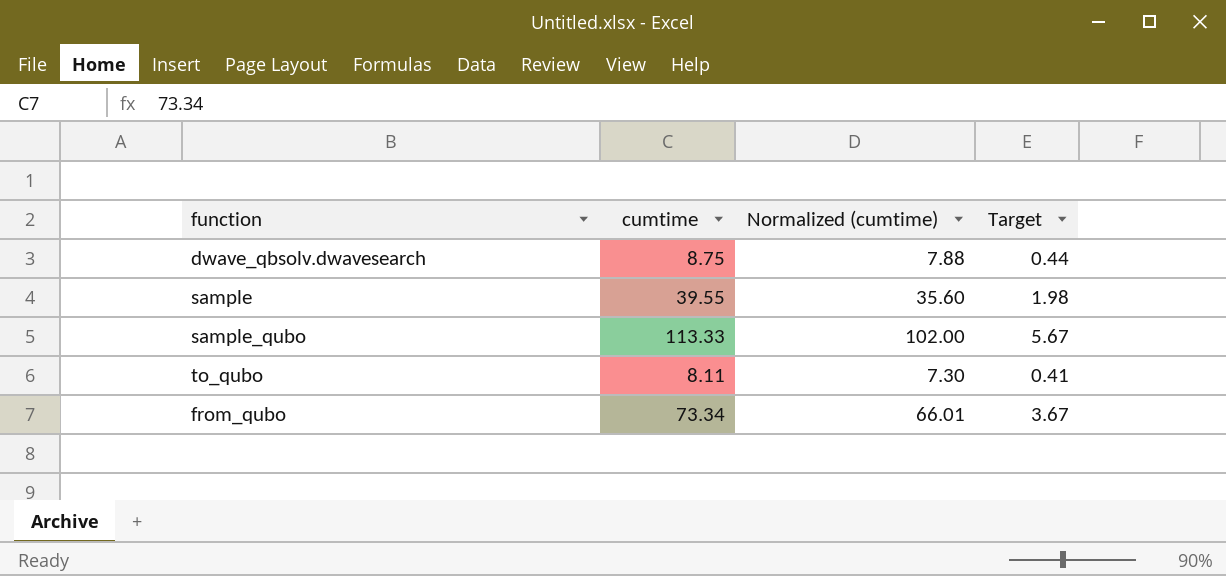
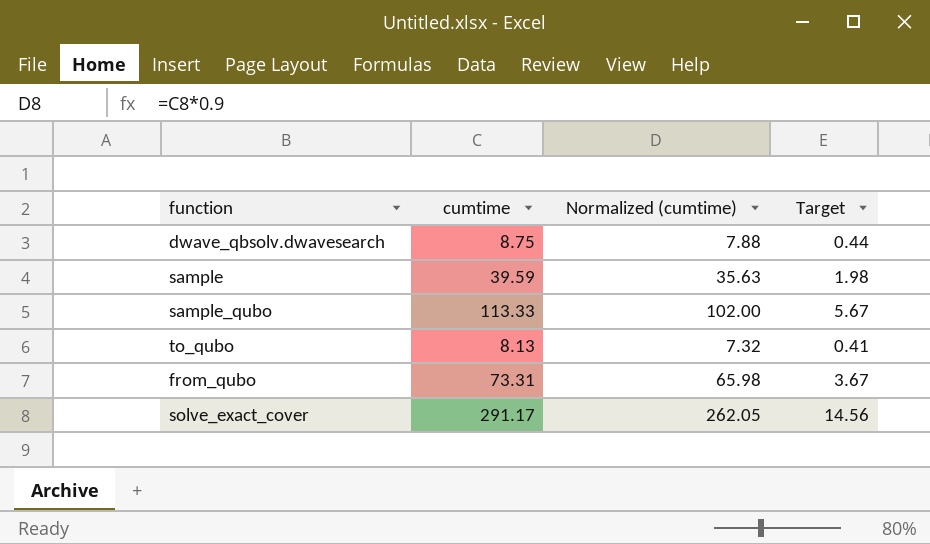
sample | cumtime: 39.55 -> 39.59
sample | Normalized (cumtime): 35.60 -> 35.63
to_qubo | cumtime: 8.11 -> 8.13
to_qubo | Normalized (cumtime): 7.30 -> 7.32
from_qubo | cumtime: 73.34 -> 73.31
from_qubo | Normalized (cumtime): 66.01 -> 65.98
row solve_exact_cover: none -> 291.17 | 262.05 | 14.56

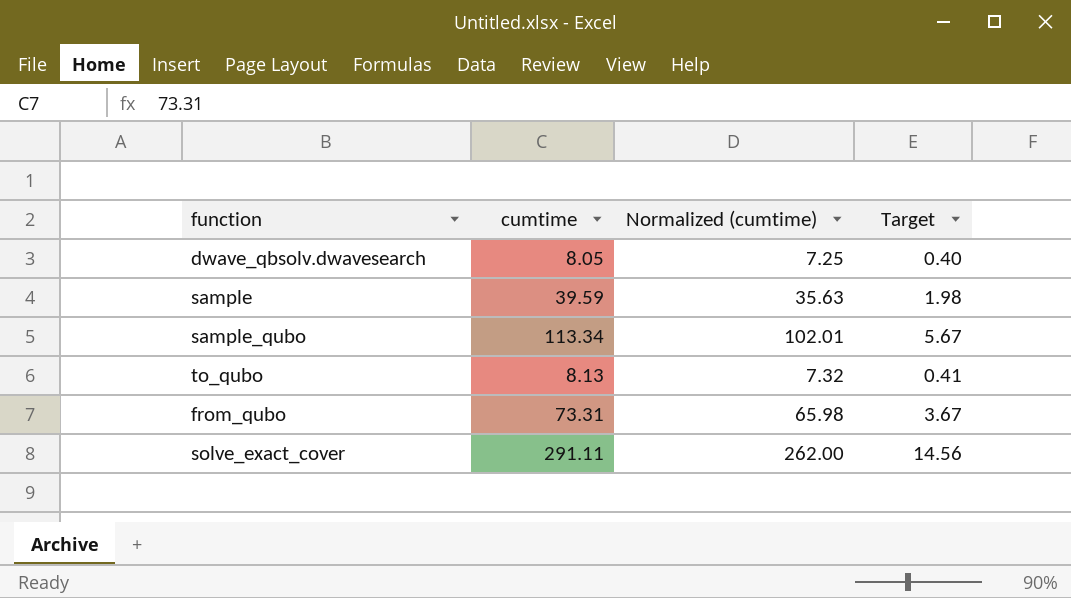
dwave_qbsolv.dwavesearch | cumtime: 8.75 -> 8.05
dwave_qbsolv.dwavesearch | Normalized (cumtime): 7.88 -> 7.25
dwave_qbsolv.dwavesearch | Target: 0.44 -> 0.40
sample_qubo | cumtime: 113.33 -> 113.34
sample_qubo | Normalized (cumtime): 102.00 -> 102.01
solve_exact_cover | cumtime: 291.17 -> 291.11
solve_exact_cover | Normalized (cumtime): 262.05 -> 262.00

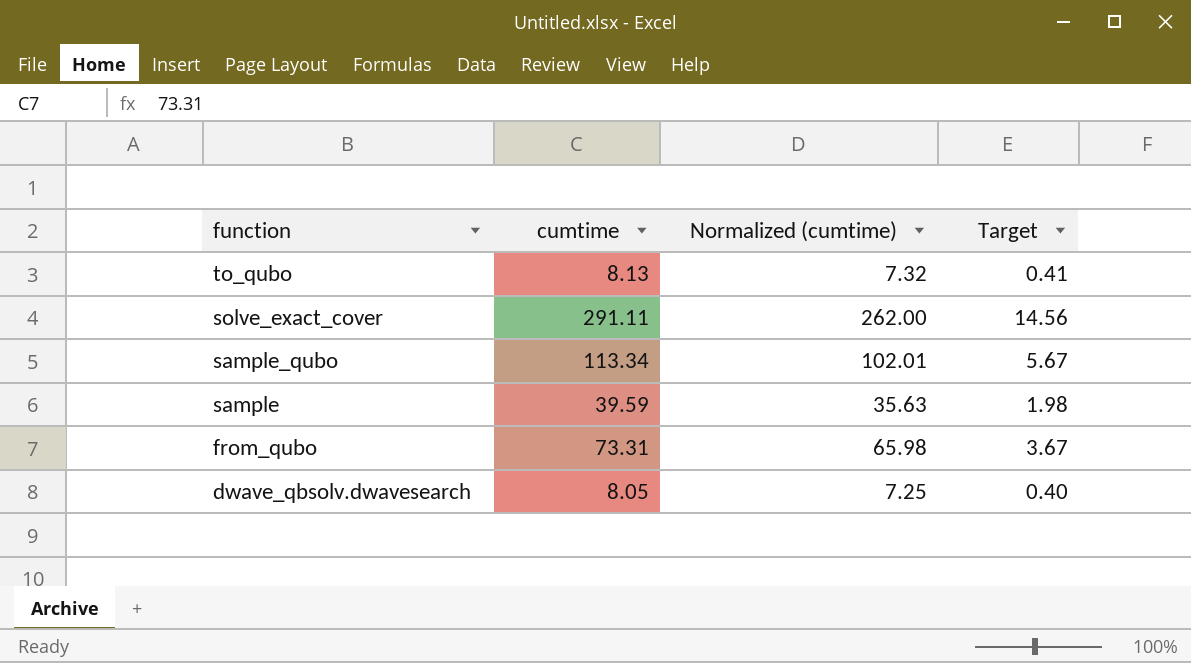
row order: none -> function descending

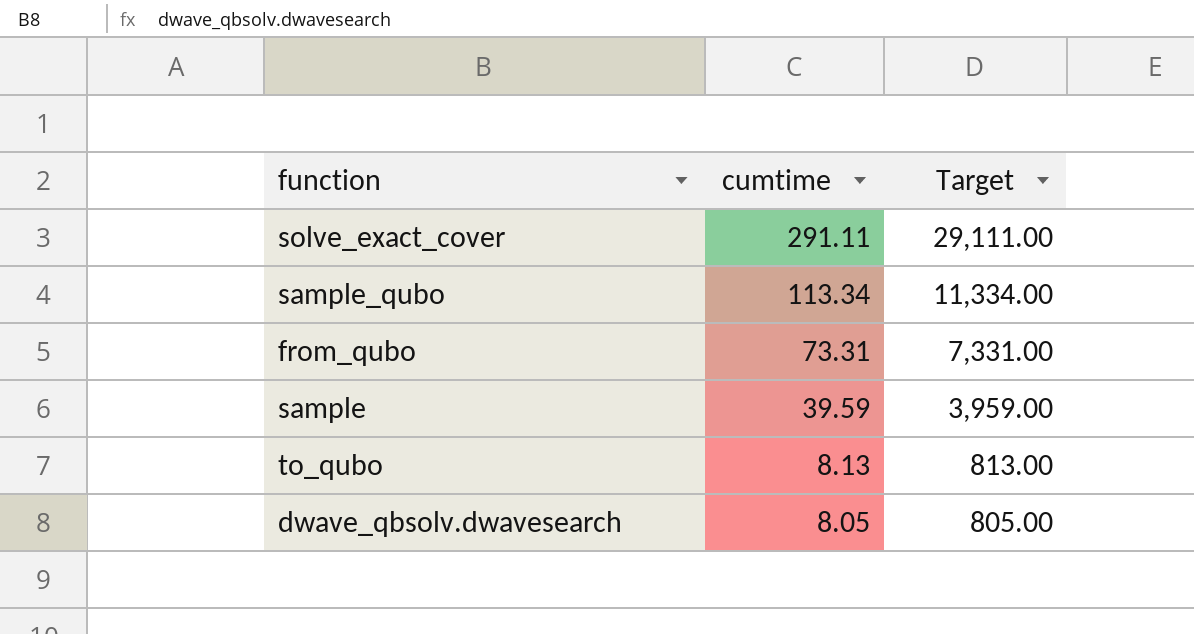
row order: function descending -> cumtime descending
column Normalized (cumtime) | formula: [cumtime] * 0.9 -> none
column Target | formula: [cumtime] * 0.05 -> [cumtime] * 100

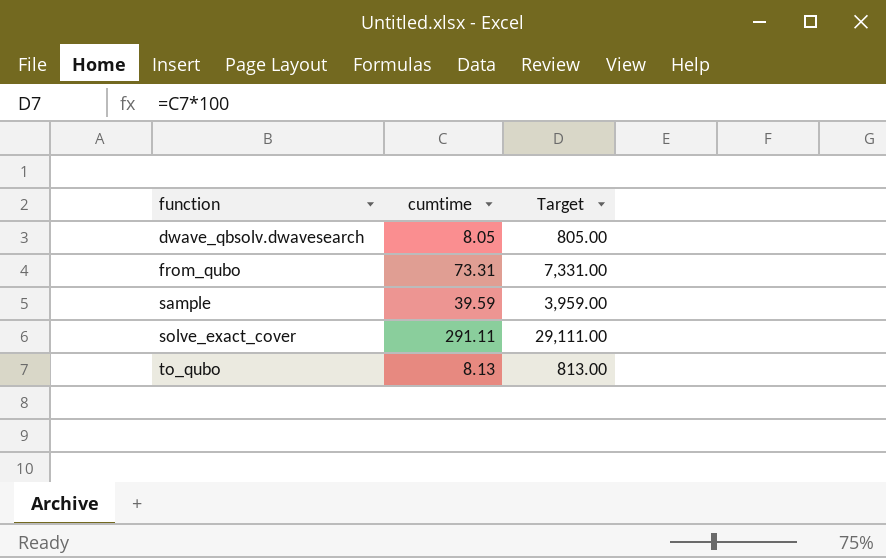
row order: cumtime descending -> function ascending
row sample_qubo: 113.34 | 11,334.00 -> none

